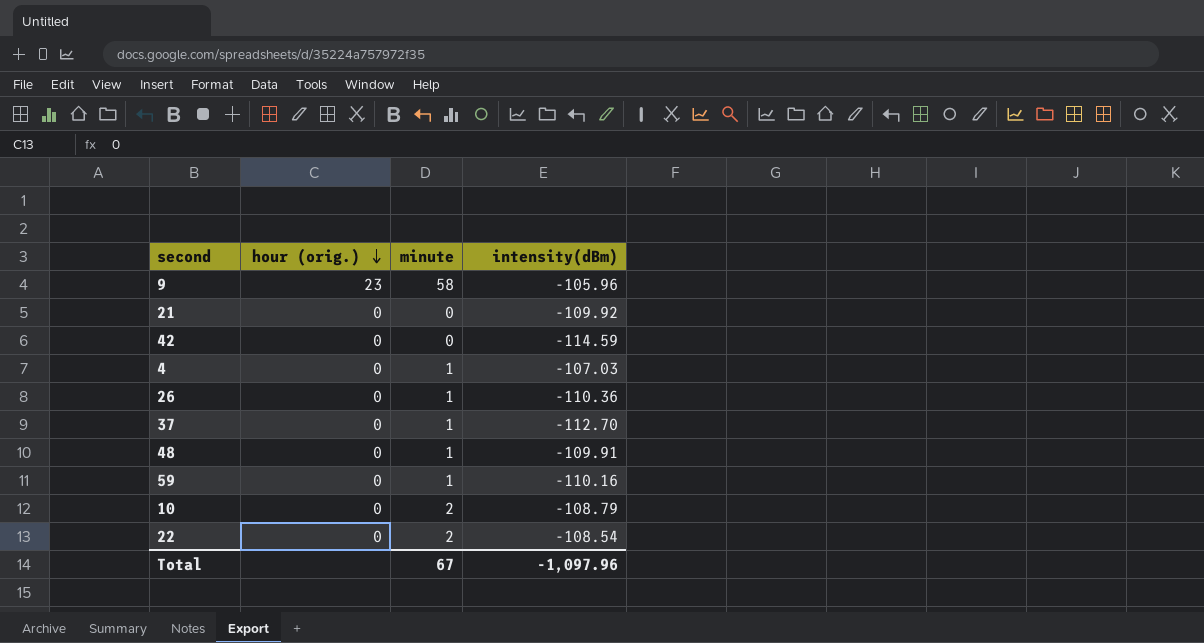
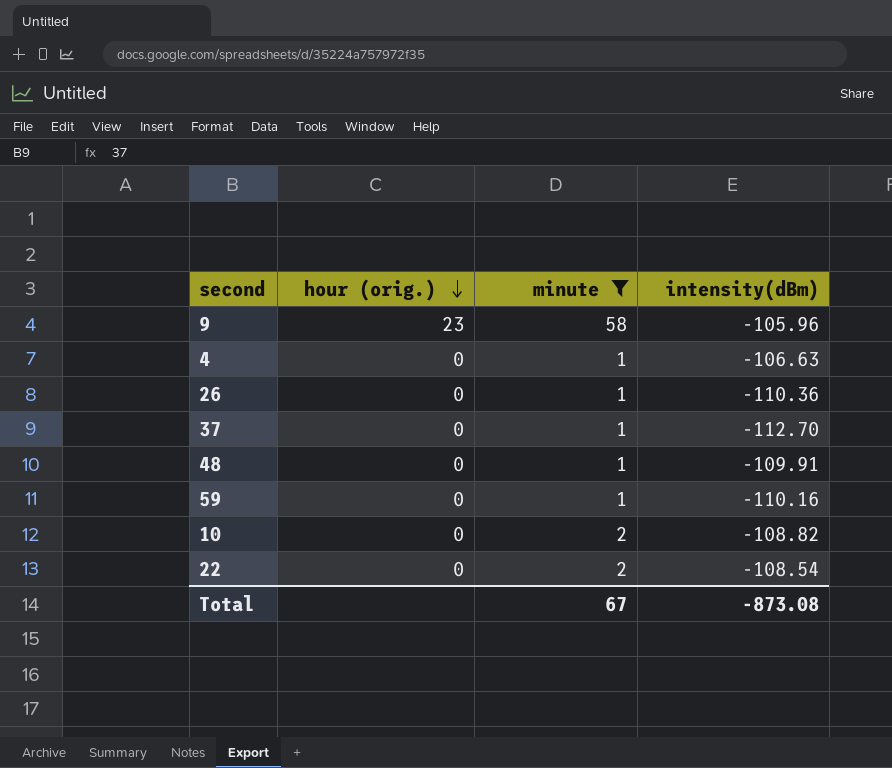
filter: none -> minute != 0
4 | intensity(dBm): -107.03 -> -106.63
10 | intensity(dBm): -108.79 -> -108.82
Total | intensity(dBm): -1,097.96 -> -873.08

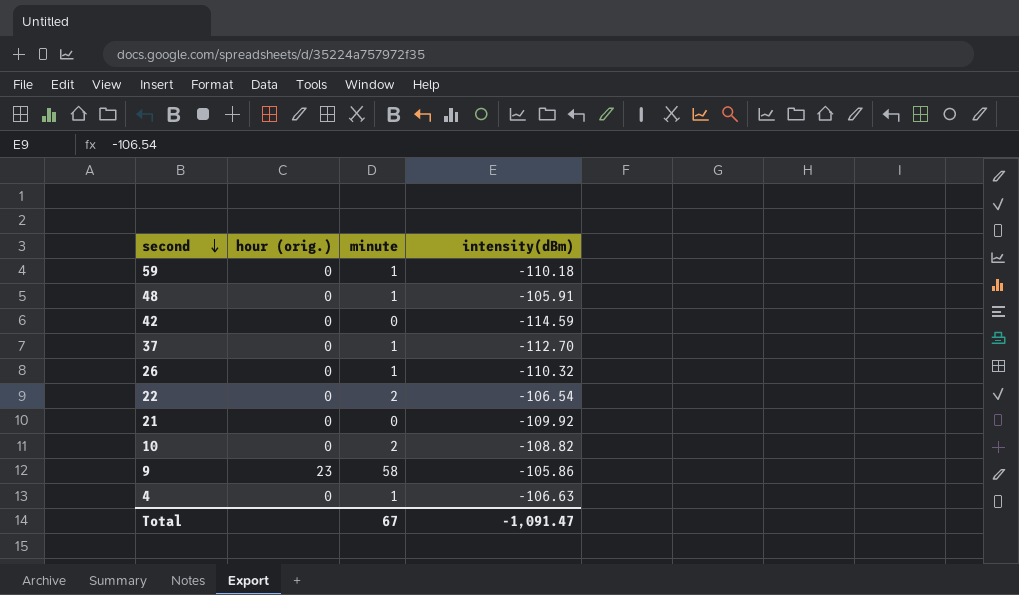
filter: minute != 0 -> none
row order: hour (orig.) descending -> second descending
59 | intensity(dBm): -110.16 -> -110.18
48 | intensity(dBm): -109.91 -> -105.91
26 | intensity(dBm): -110.36 -> -110.32
22 | intensity(dBm): -108.54 -> -106.54
9 | intensity(dBm): -105.96 -> -105.86
Total | intensity(dBm): -873.08 -> -1,091.47

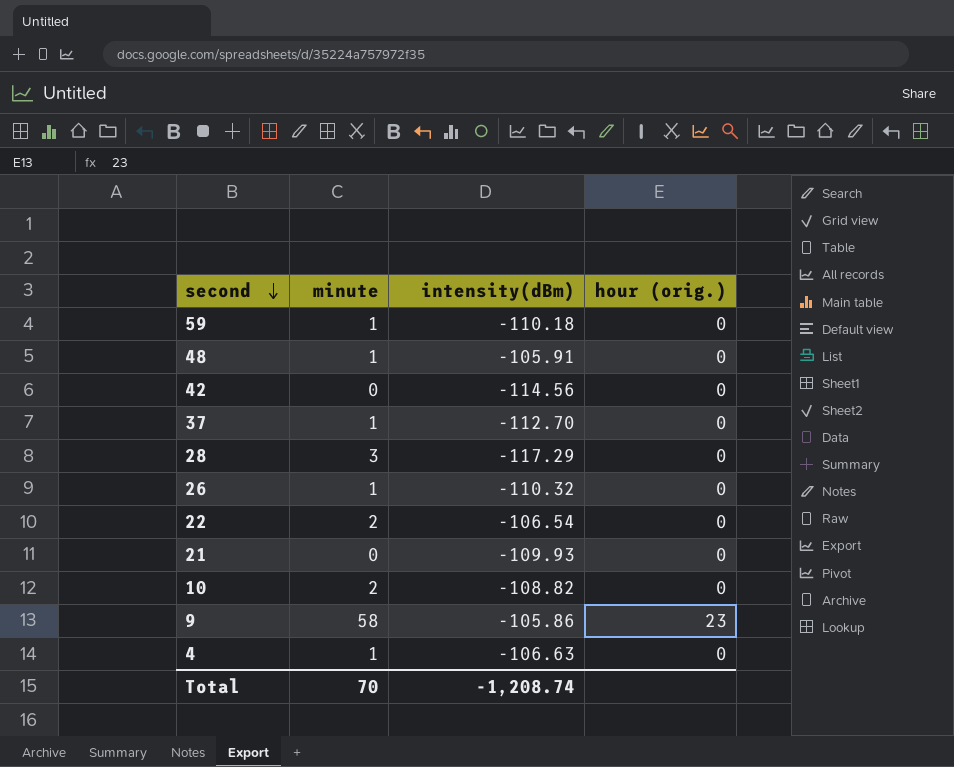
column hour (orig.) | position: 2 -> 4
42 | intensity(dBm): -114.59 -> -114.56
row 28: none -> 3 | -117.29 | 0
21 | intensity(dBm): -109.92 -> -109.93
Total | minute: 67 -> 70
Total | intensity(dBm): -1,091.47 -> -1,208.74

